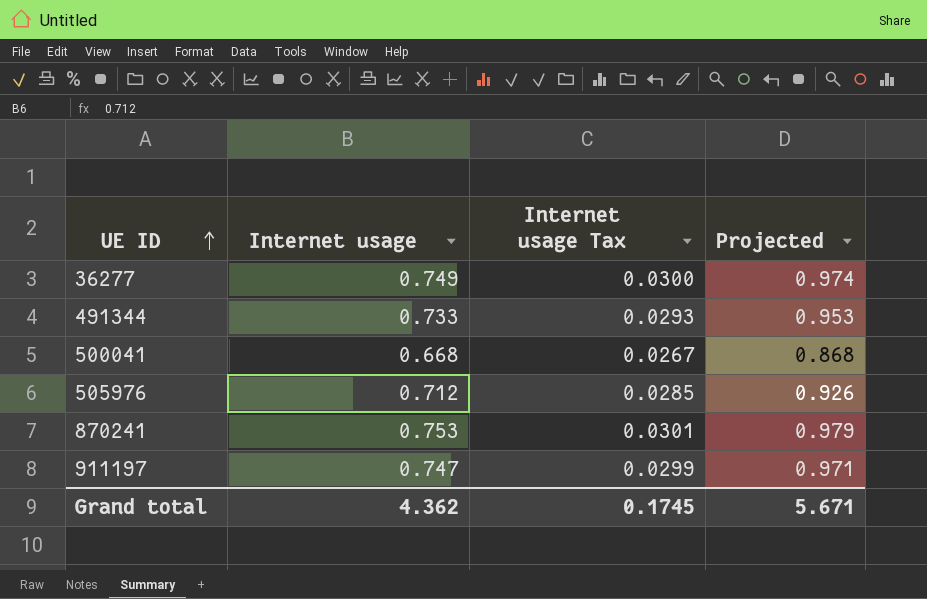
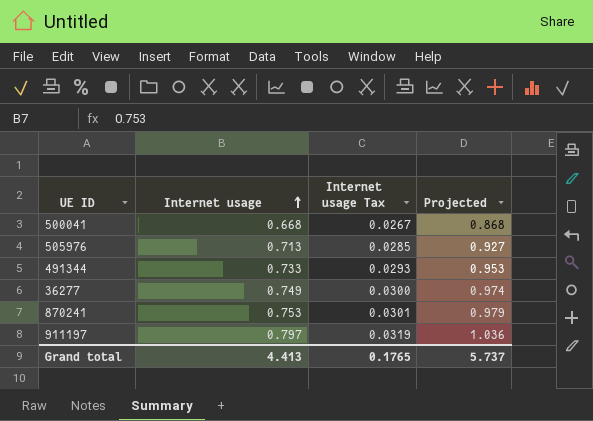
row order: UE ID ascending -> Internet usage ascending
505976 | Internet usage: 0.712 -> 0.713
505976 | Projected: 0.926 -> 0.927
911197 | Internet usage: 0.747 -> 0.797
911197 | Internet usage Tax: 0.0299 -> 0.0319
911197 | Projected: 0.971 -> 1.036
Grand total | Internet usage: 4.362 -> 4.413
Grand total | Internet usage Tax: 0.1745 -> 0.1765
Grand total | Projected: 5.671 -> 5.737

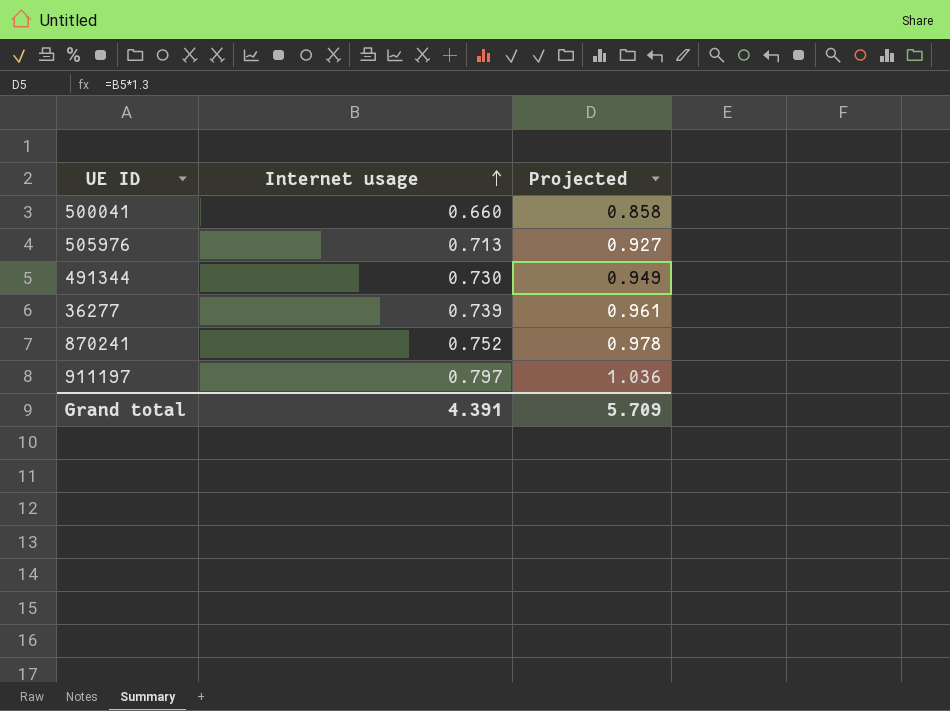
column Internet usage Tax | formula: [Internet usage] * 0.04 -> none
500041 | Internet usage: 0.668 -> 0.660
500041 | Projected: 0.868 -> 0.858
491344 | Internet usage: 0.733 -> 0.730
491344 | Projected: 0.953 -> 0.949
36277 | Internet usage: 0.749 -> 0.739
36277 | Projected: 0.974 -> 0.961
870241 | Internet usage: 0.753 -> 0.752
870241 | Projected: 0.979 -> 0.978
Grand total | Internet usage: 4.413 -> 4.391
Grand total | Projected: 5.737 -> 5.709

